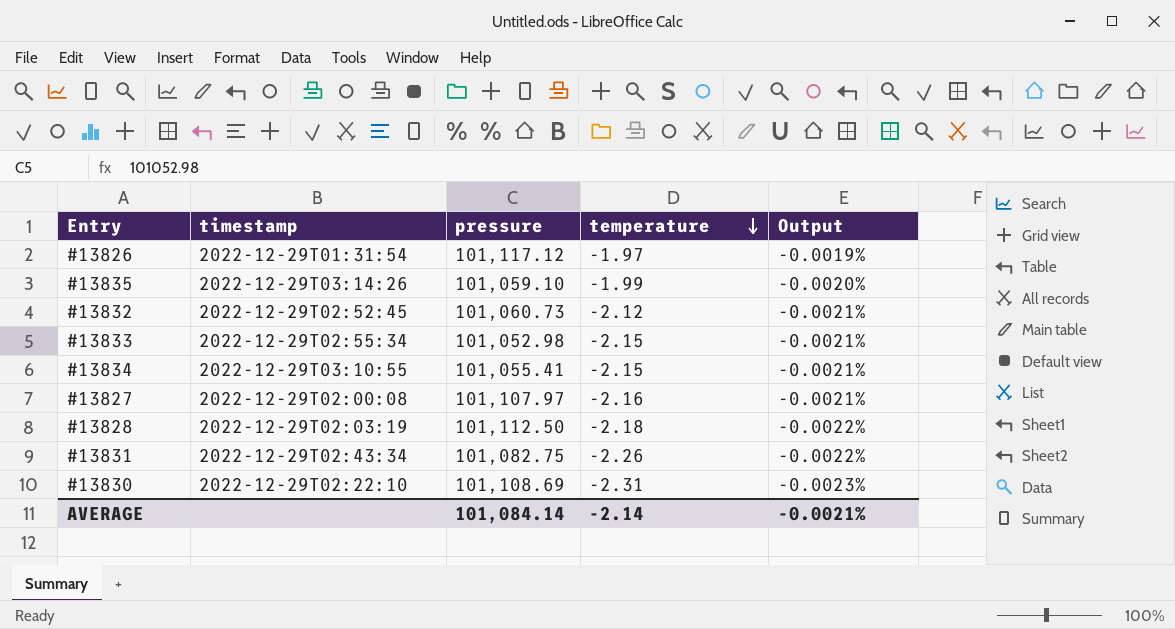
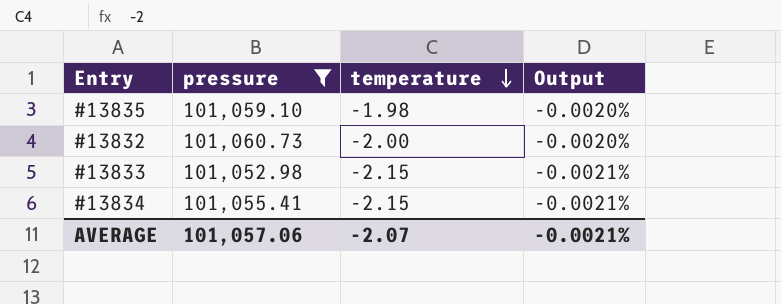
filter: none -> pressure <= 101,060.73
column timestamp | position: 2 -> none
#13835 | temperature: -1.99 -> -1.98
#13832 | temperature: -2.12 -> -2.00
#13832 | Output: -0.0021% -> -0.0020%
AVERAGE | pressure: 101,084.14 -> 101,057.06
AVERAGE | temperature: -2.14 -> -2.07

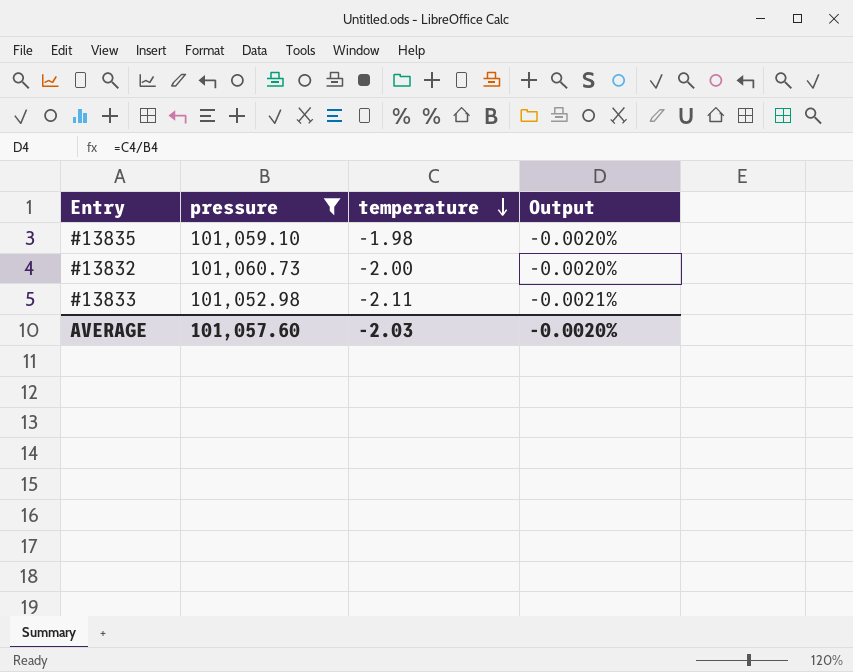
row #13834: 101,055.41 | -2.15 | -0.0021% -> none
#13833 | temperature: -2.15 -> -2.11
AVERAGE | pressure: 101,057.06 -> 101,057.60
AVERAGE | temperature: -2.07 -> -2.03
AVERAGE | Output: -0.0021% -> -0.0020%

